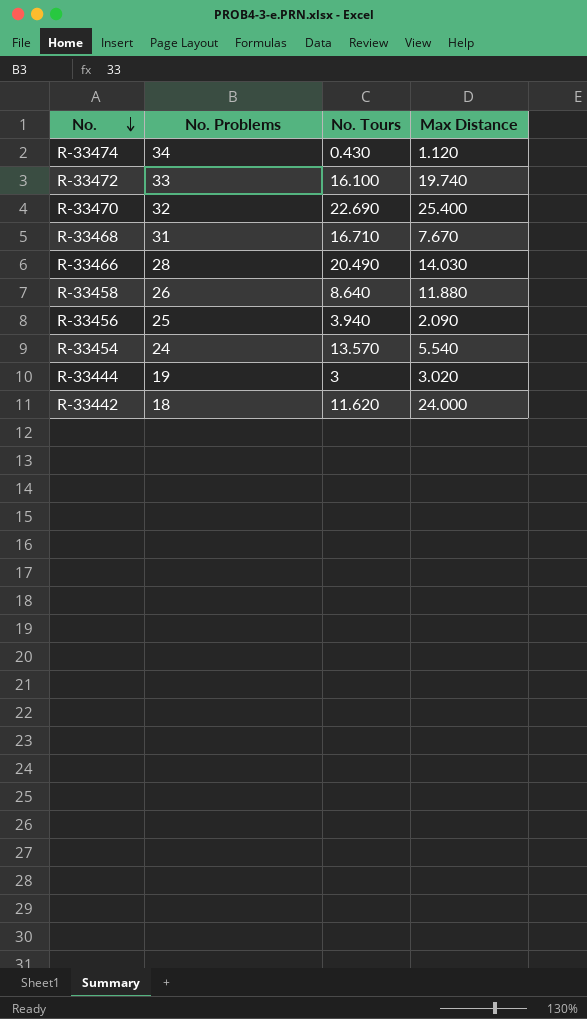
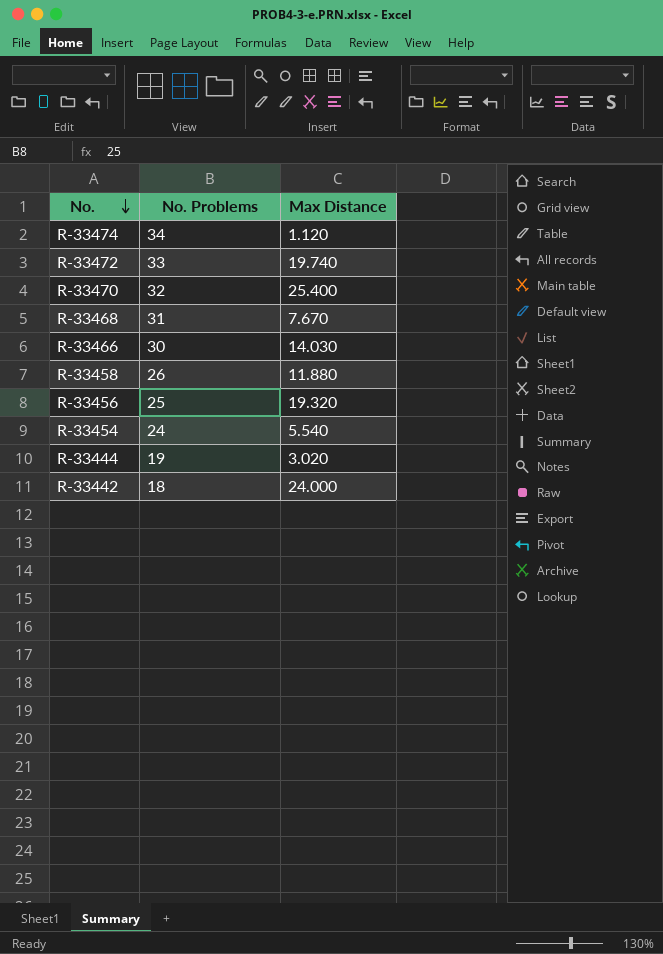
column No. Tours | position: 3 -> none
R-33466 | No. Problems: 28 -> 30
R-33456 | Max Distance: 2.090 -> 19.320

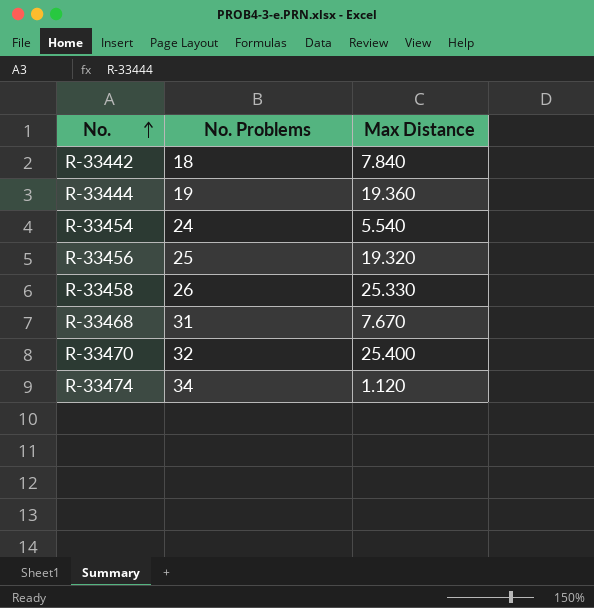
row order: No. descending -> No. ascending
row R-33472: 33 | 19.740 -> none
row R-33466: 30 | 14.030 -> none
R-33442 | Max Distance: 24.000 -> 7.840
R-33444 | Max Distance: 3.020 -> 19.360
R-33458 | Max Distance: 11.880 -> 25.330

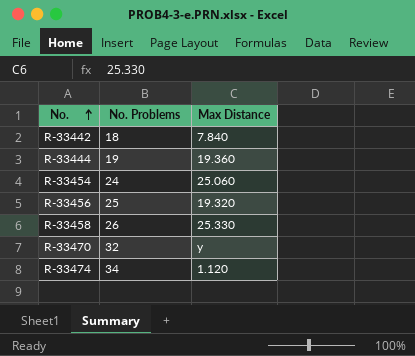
row R-33468: 31 | 7.670 -> none
R-33454 | Max Distance: 5.540 -> 25.060
R-33470 | Max Distance: 25.400 -> y

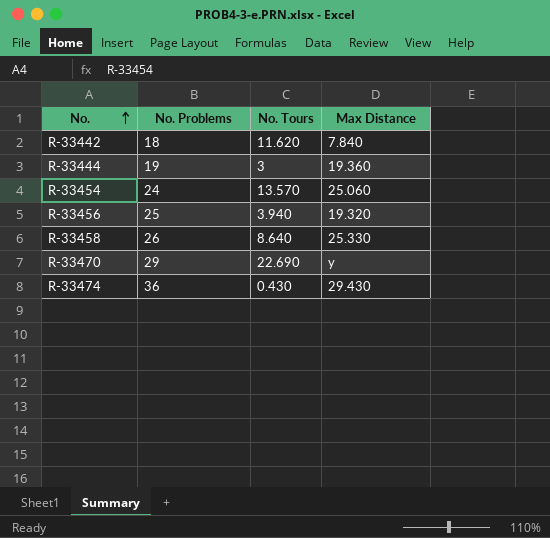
column No. Tours | position: none -> 3
R-33470 | No. Problems: 32 -> 29
R-33474 | No. Problems: 34 -> 36
R-33474 | Max Distance: 1.120 -> 29.430

